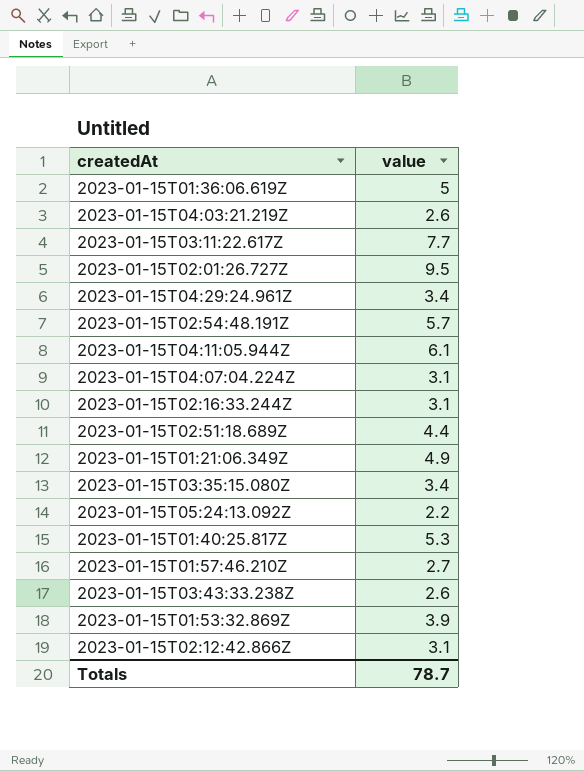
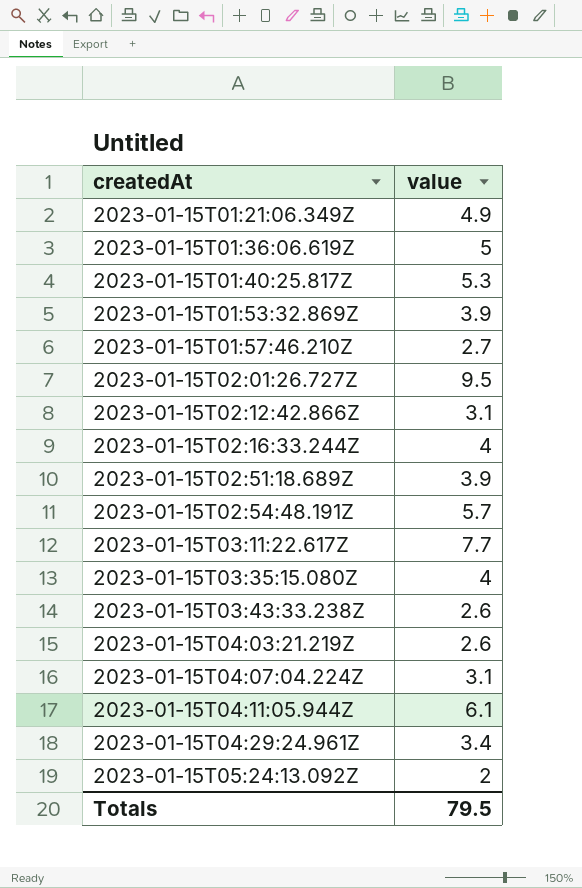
row order: none -> createdAt ascending
2023-01-15T02:16:33.244Z | value: 3.1 -> 4
2023-01-15T02:51:18.689Z | value: 4.4 -> 3.9
2023-01-15T03:35:15.080Z | value: 3.4 -> 4
2023-01-15T05:24:13.092Z | value: 2.2 -> 2
Totals | value: 78.7 -> 79.5

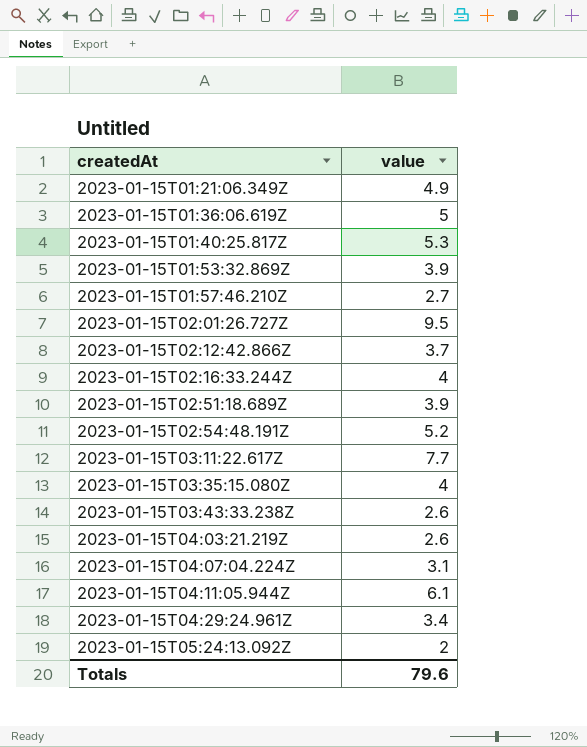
2023-01-15T02:12:42.866Z | value: 3.1 -> 3.7
2023-01-15T02:54:48.191Z | value: 5.7 -> 5.2
Totals | value: 79.5 -> 79.6

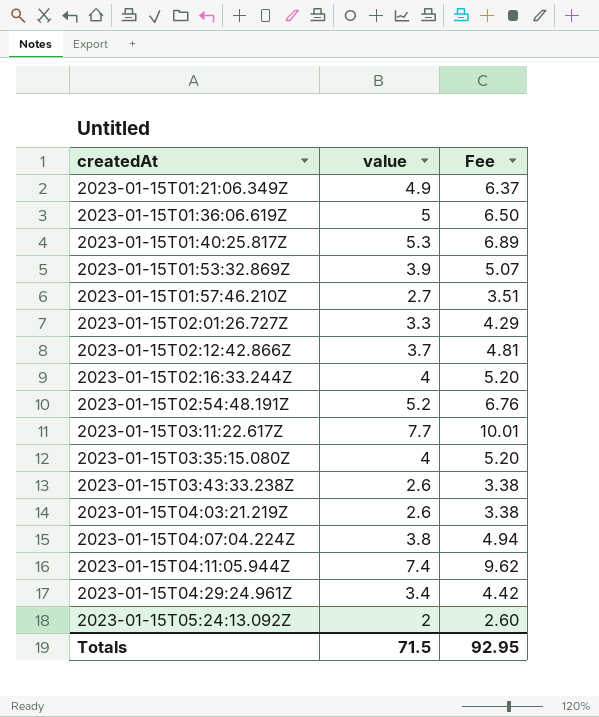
column Fee | formula: none -> [value] * 1.3
row 2023-01-15T02:51:18.689Z: 3.9 -> none
2023-01-15T02:01:26.727Z | value: 9.5 -> 3.3
2023-01-15T04:07:04.224Z | value: 3.1 -> 3.8
2023-01-15T04:11:05.944Z | value: 6.1 -> 7.4
Totals | value: 79.6 -> 71.5

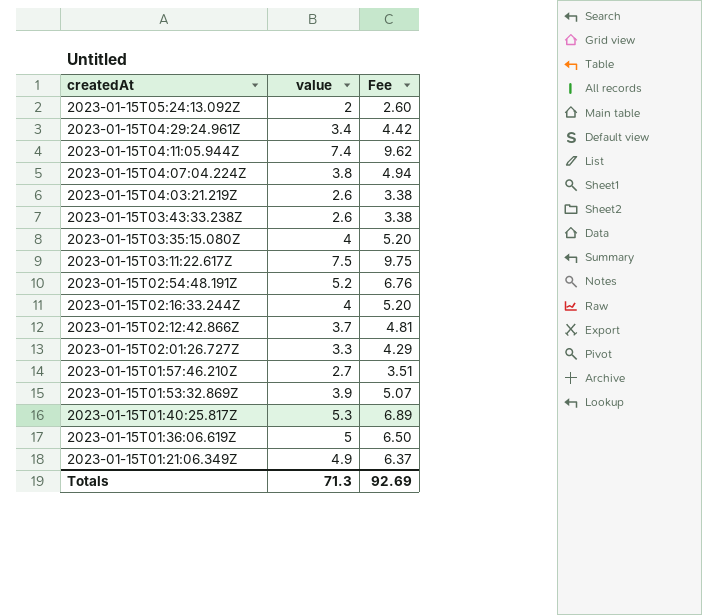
row order: createdAt ascending -> createdAt descending
2023-01-15T03:11:22.617Z | value: 7.7 -> 7.5
2023-01-15T03:11:22.617Z | Fee: 10.01 -> 9.75
Totals | value: 71.5 -> 71.3
Totals | Fee: 92.95 -> 92.69

